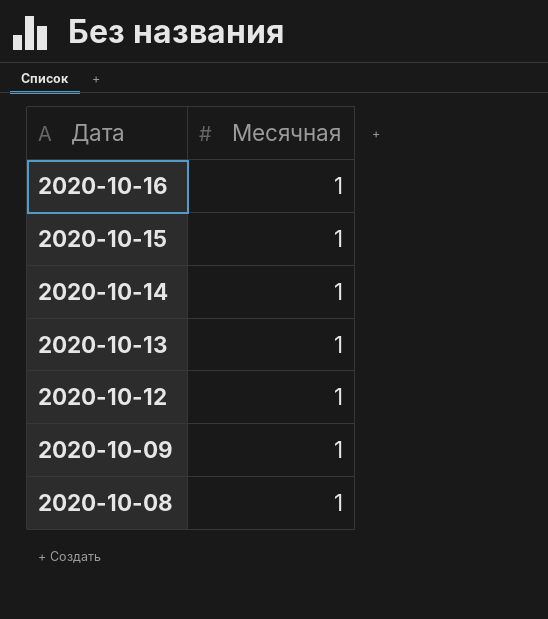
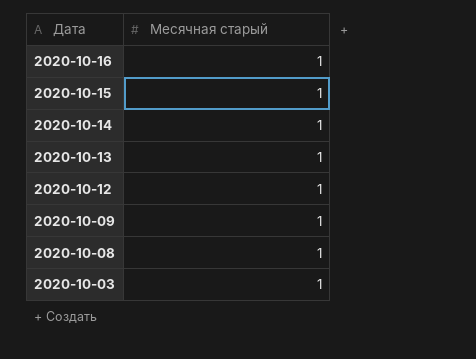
column name: Месячная -> Месячная старый
row 2020-10-03: none -> 1

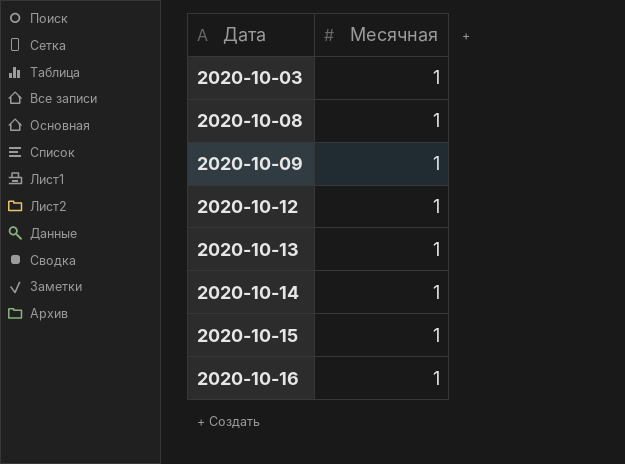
row order: Дата descending -> Дата ascending
column name: Месячная старый -> Месячная

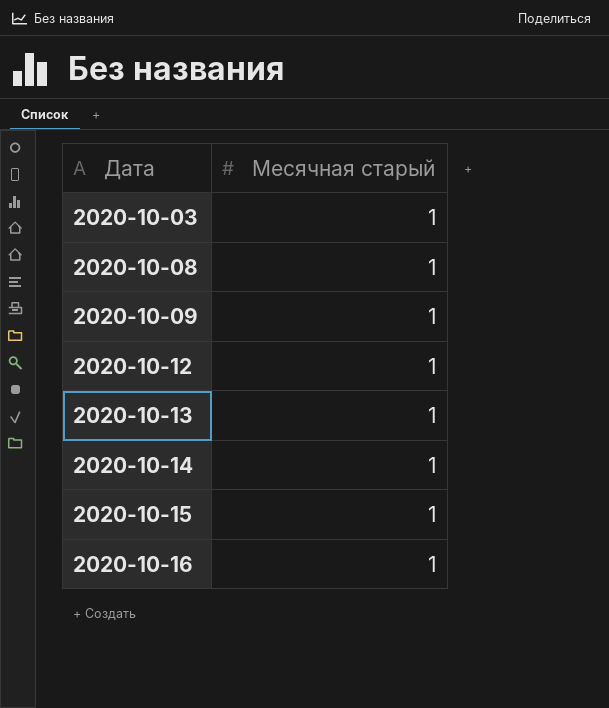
column name: Месячная -> Месячная старый

